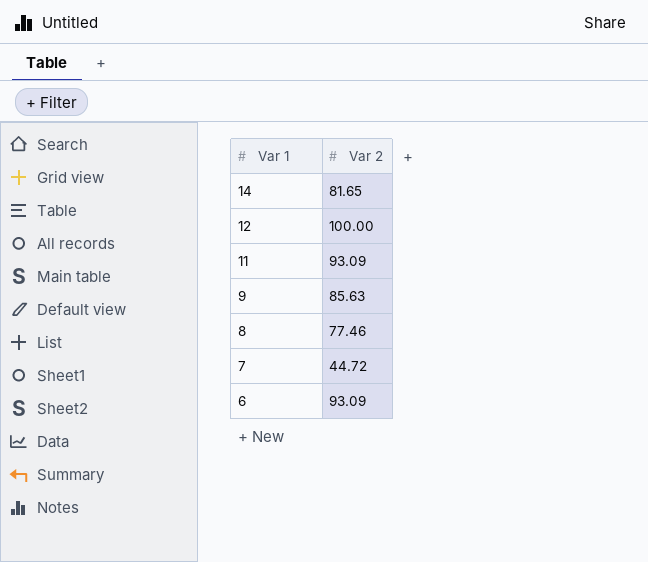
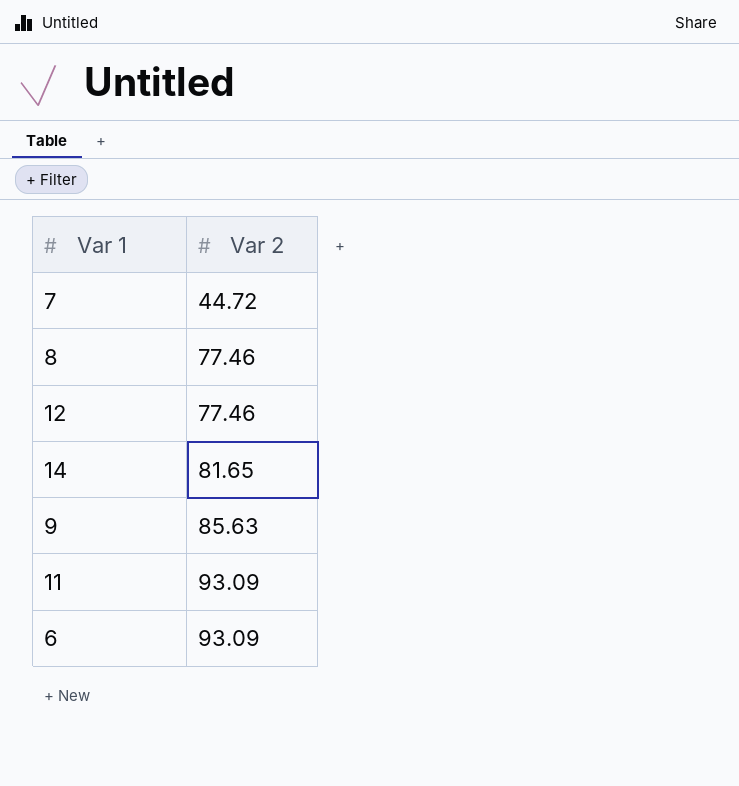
row order: Var 1 descending -> Var 2 ascending
12 | Var 2: 100.00 -> 77.46

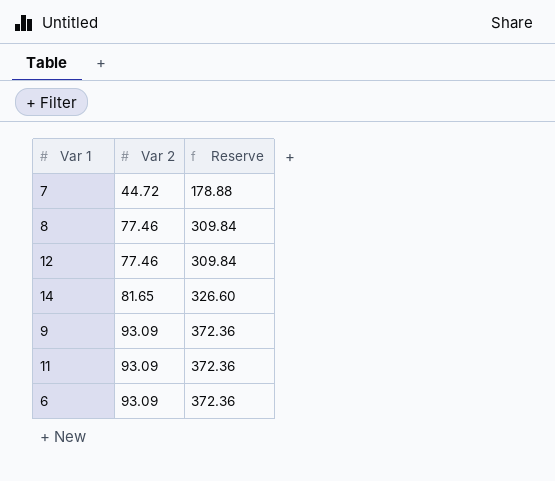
column Reserve | formula: none -> [Var 2] * 4
9 | Var 2: 85.63 -> 93.09

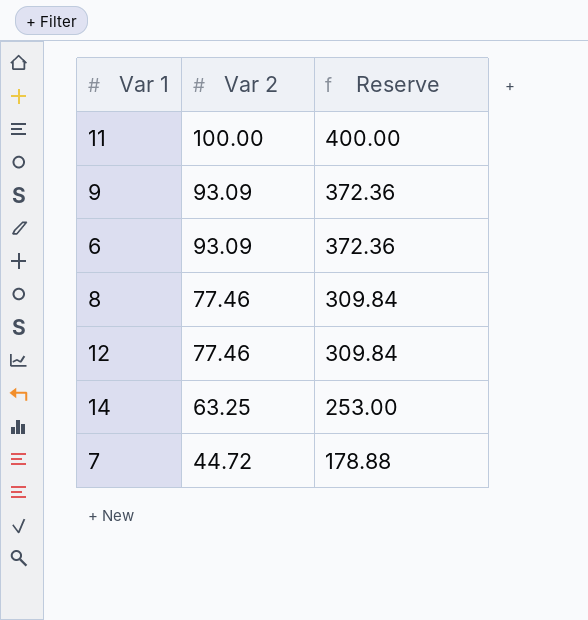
row order: Var 2 ascending -> Var 2 descending
11 | Var 2: 93.09 -> 100.00
11 | Reserve: 372.36 -> 400.00
14 | Var 2: 81.65 -> 63.25
14 | Reserve: 326.60 -> 253.00

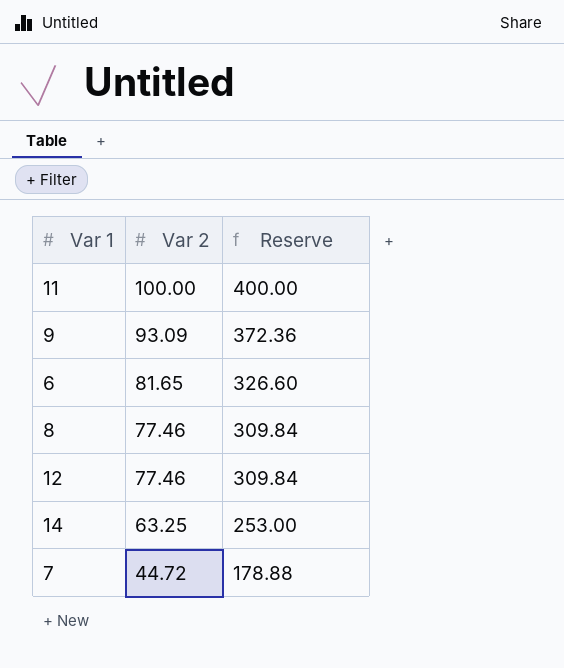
6 | Var 2: 93.09 -> 81.65
6 | Reserve: 372.36 -> 326.60

